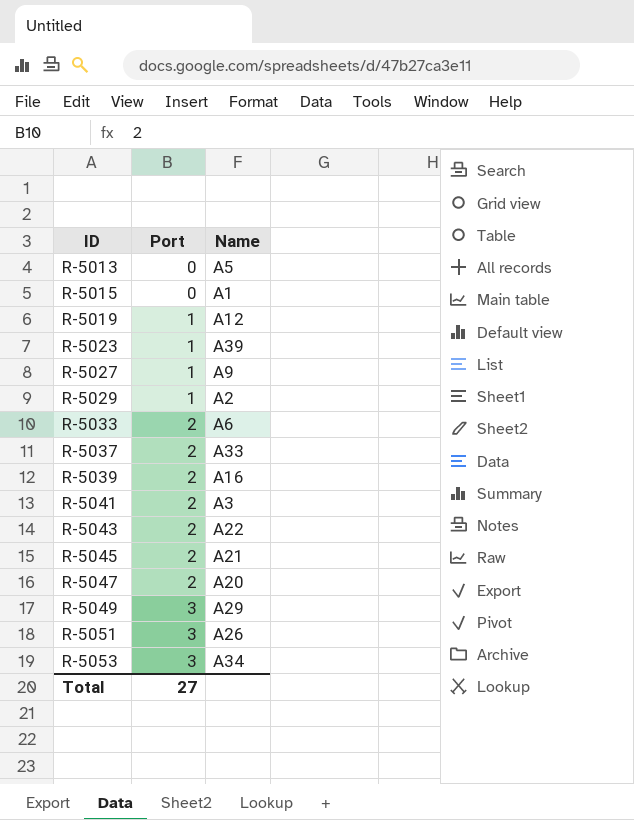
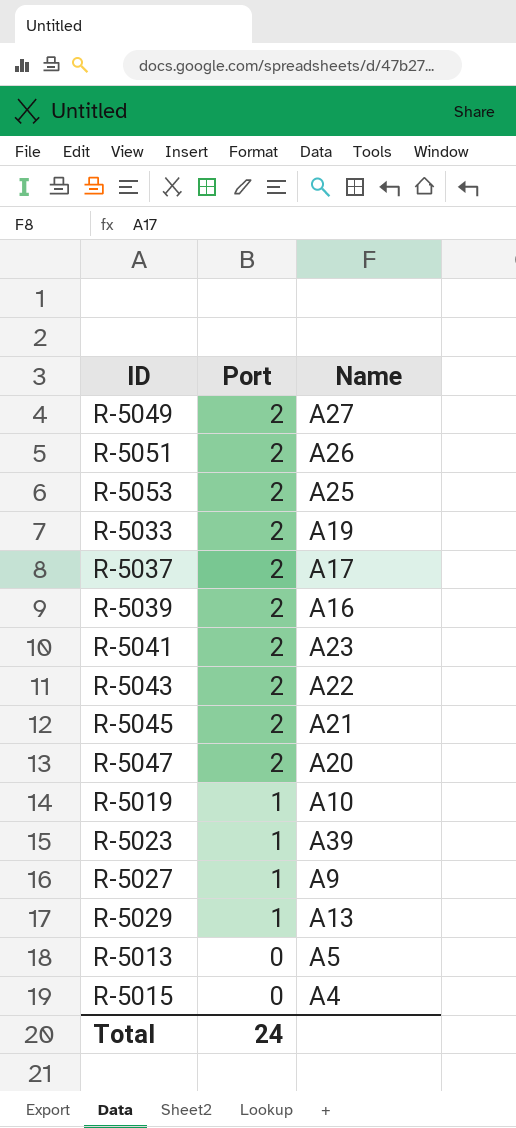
row order: ID ascending -> Port descending
R-5049 | Port: 3 -> 2
R-5049 | Name: A29 -> A27
R-5051 | Port: 3 -> 2
R-5053 | Port: 3 -> 2
R-5053 | Name: A34 -> A25
R-5033 | Name: A6 -> A19
R-5037 | Name: A33 -> A17
R-5041 | Name: A3 -> A23
R-5019 | Name: A12 -> A10
R-5029 | Name: A2 -> A13
R-5015 | Name: A1 -> A4
Total | Port: 27 -> 24

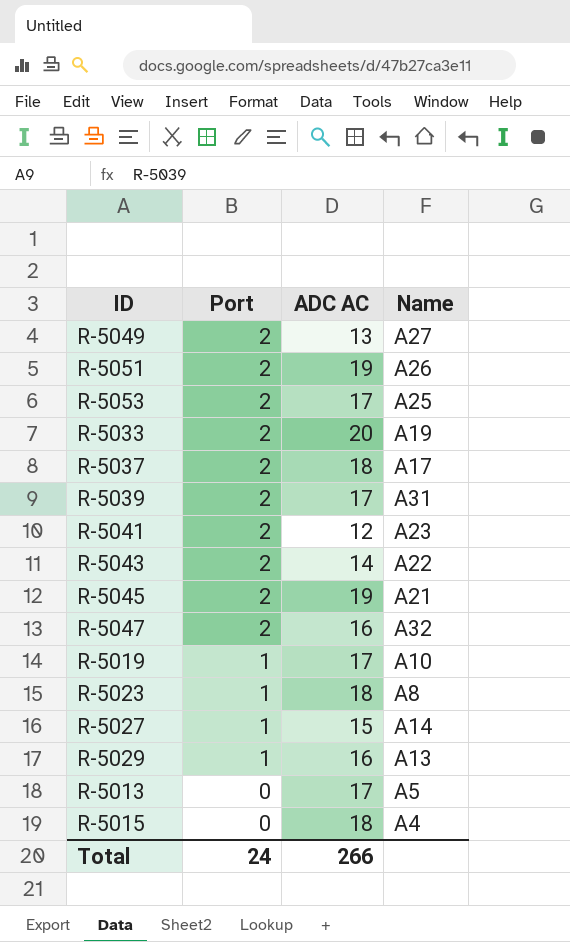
column ADC AC | position: none -> 3
R-5039 | Name: A16 -> A31
R-5047 | Name: A20 -> A32
R-5023 | Name: A39 -> A8
R-5027 | Name: A9 -> A14

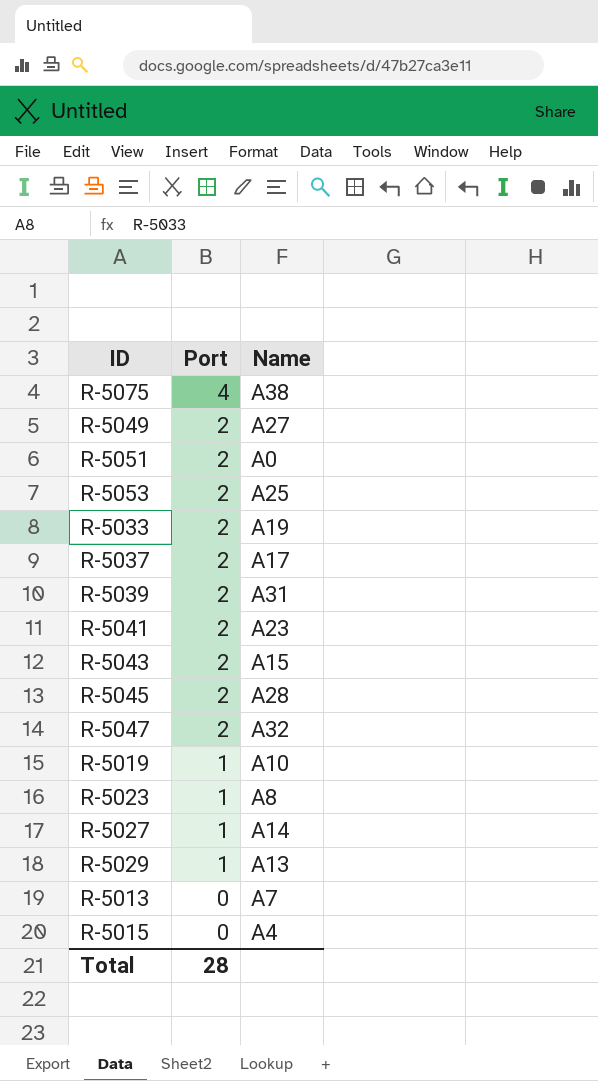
column ADC AC | position: 3 -> none
row R-5075: none -> 4 | A38
R-5051 | Name: A26 -> A0
R-5043 | Name: A22 -> A15
R-5045 | Name: A21 -> A28
R-5013 | Name: A5 -> A7
Total | Port: 24 -> 28

